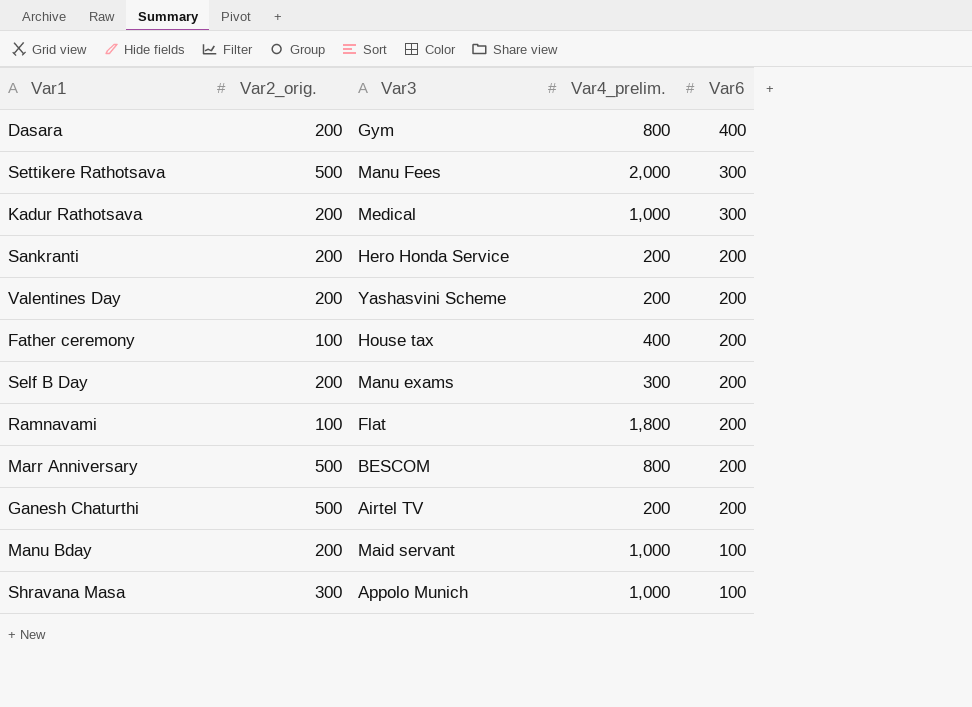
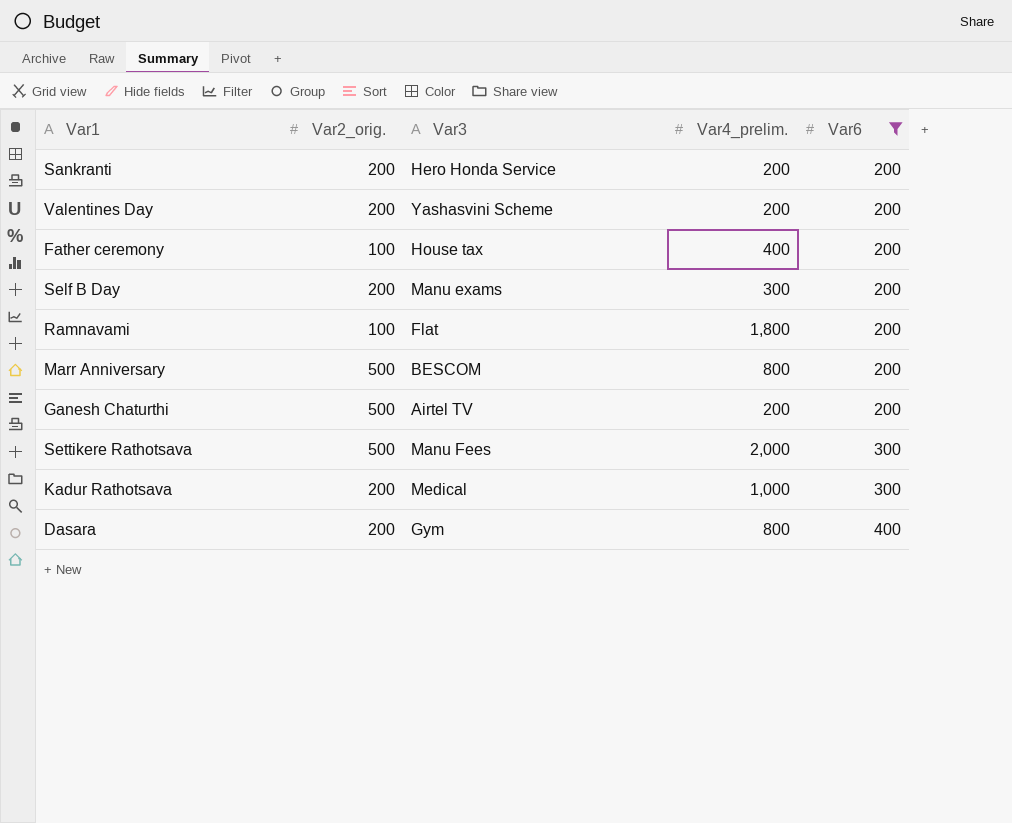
filter: none -> Var6 != 100
row order: Var6 descending -> Var6 ascending

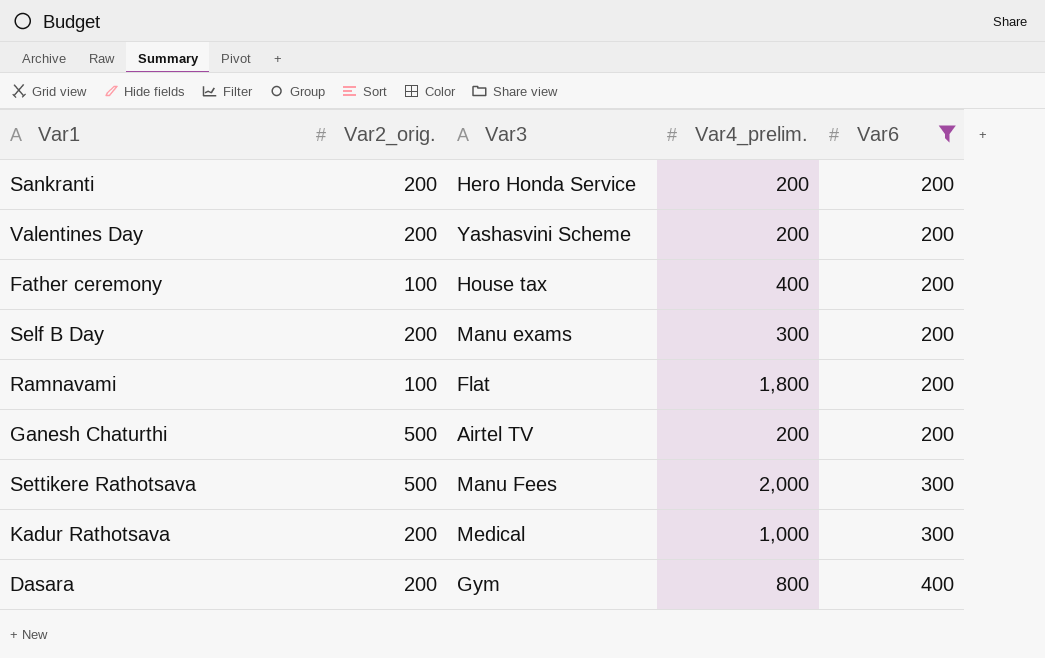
row Marr Anniversary: 500 | BESCOM | 800 | 200 -> none

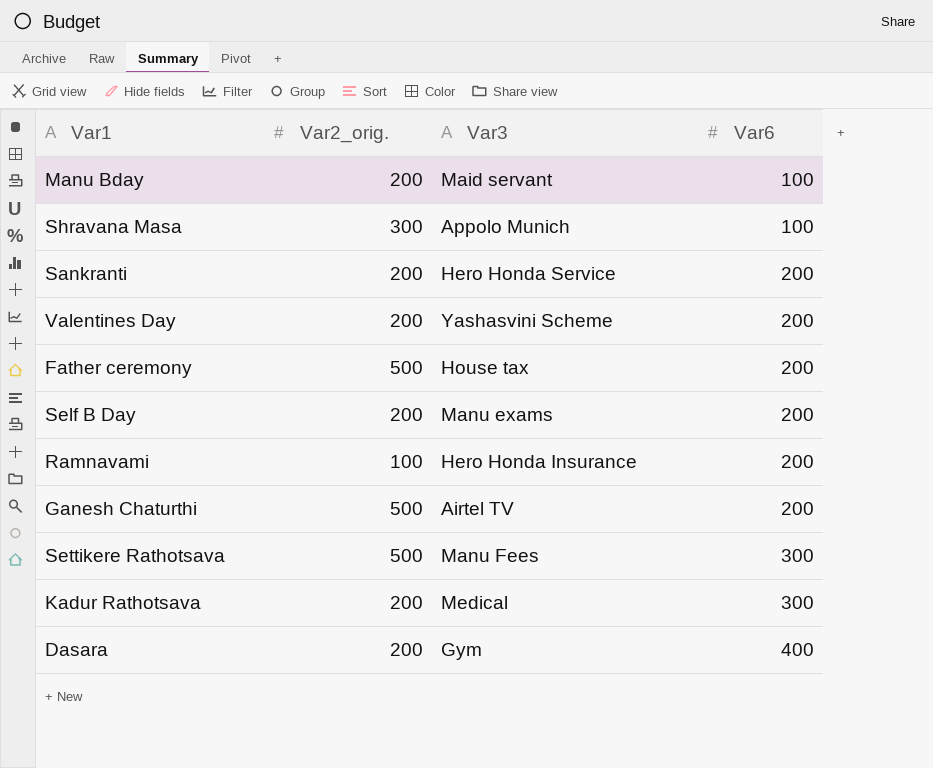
filter: Var6 != 100 -> none
column Var4_prelim. | position: 4 -> none
Father ceremony | Var2_orig.: 100 -> 500
Ramnavami | Var3: Flat -> Hero Honda Insurance

